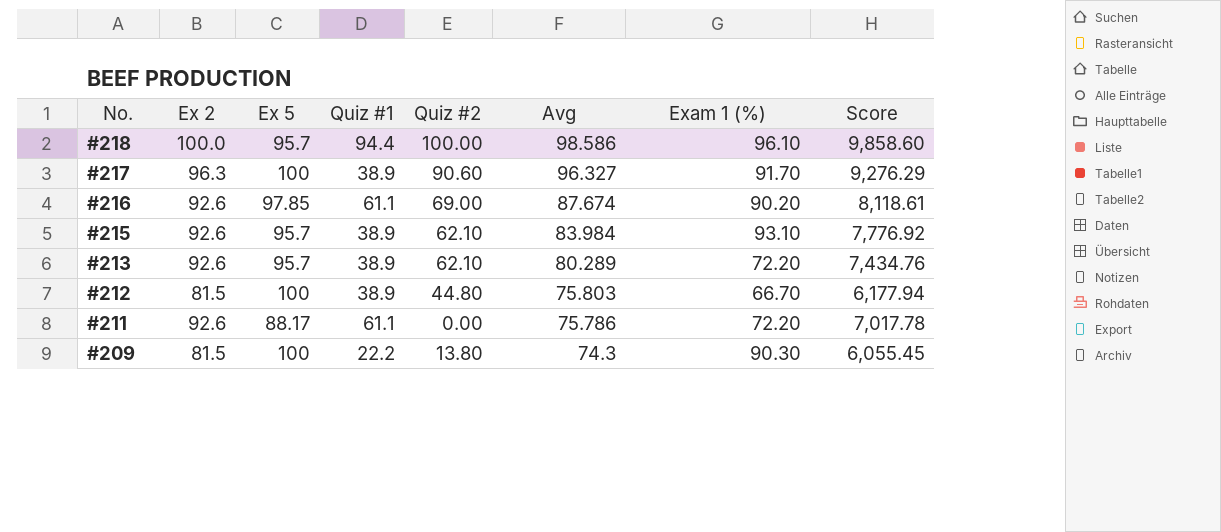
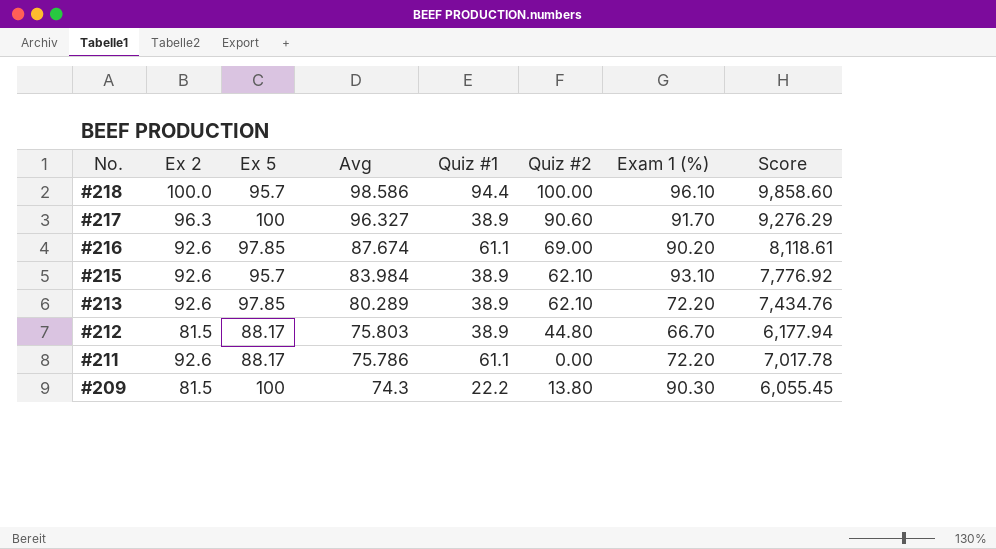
column Avg | position: 6 -> 4
#213 | Ex 5: 95.7 -> 97.85
#212 | Ex 5: 100 -> 88.17

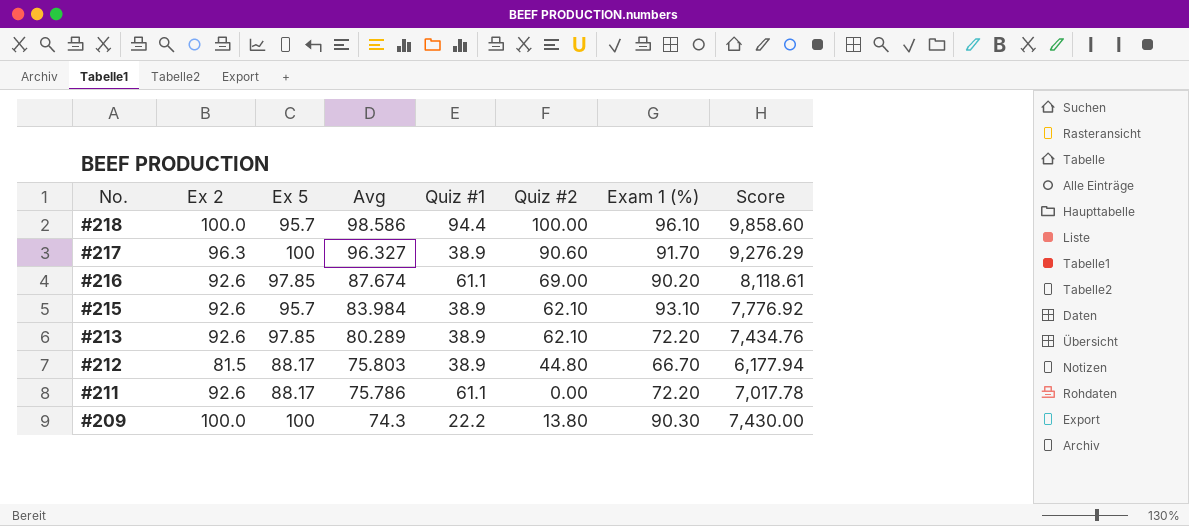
#209 | Ex 2: 81.5 -> 100.0
#209 | Score: 6,055.45 -> 7,430.00

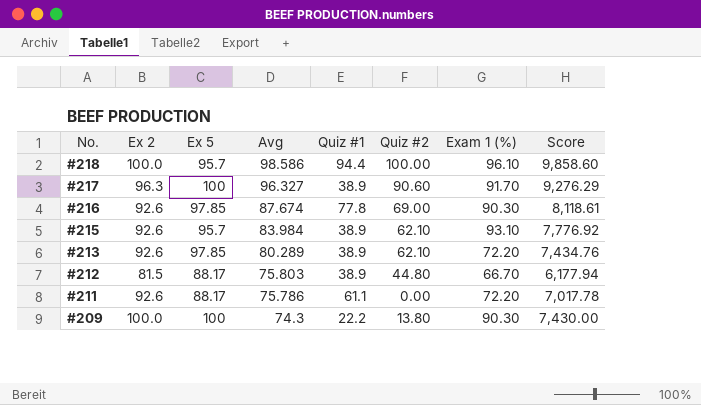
#216 | Quiz #1: 61.1 -> 77.8
#216 | Exam 1 (%): 90.20 -> 90.30

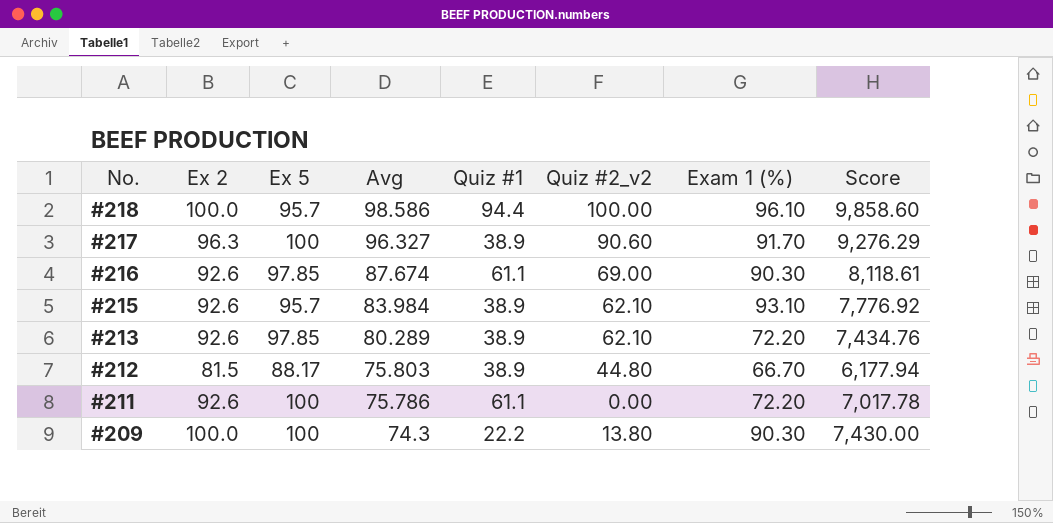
column name: Quiz #2 -> Quiz #2_v2
#216 | Quiz #1: 77.8 -> 61.1
#211 | Ex 5: 88.17 -> 100

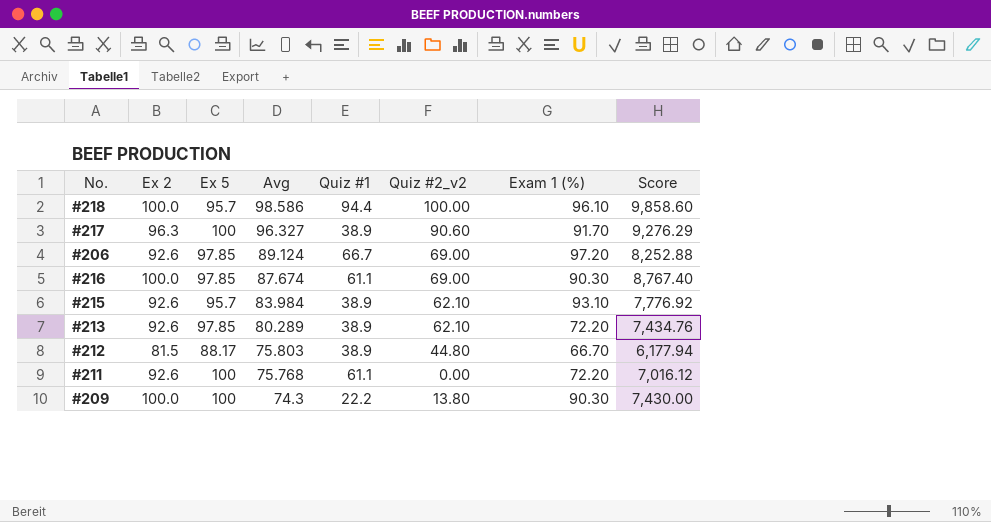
row #206: none -> 92.6 | 97.85 | 89.124 | 66.7 | 69.00 | 97.20 | 8,252.88
#216 | Ex 2: 92.6 -> 100.0
#216 | Score: 8,118.61 -> 8,767.40
#211 | Avg: 75.786 -> 75.768
#211 | Score: 7,017.78 -> 7,016.12

